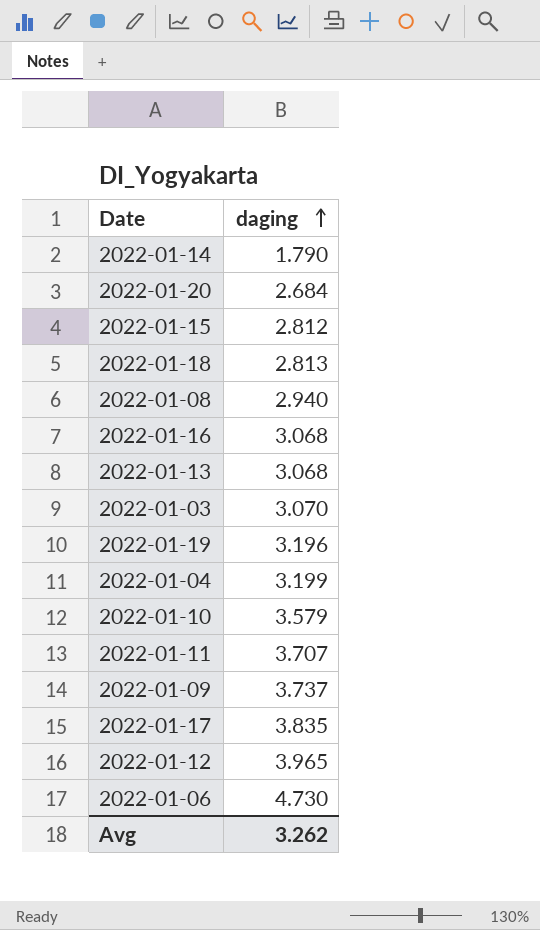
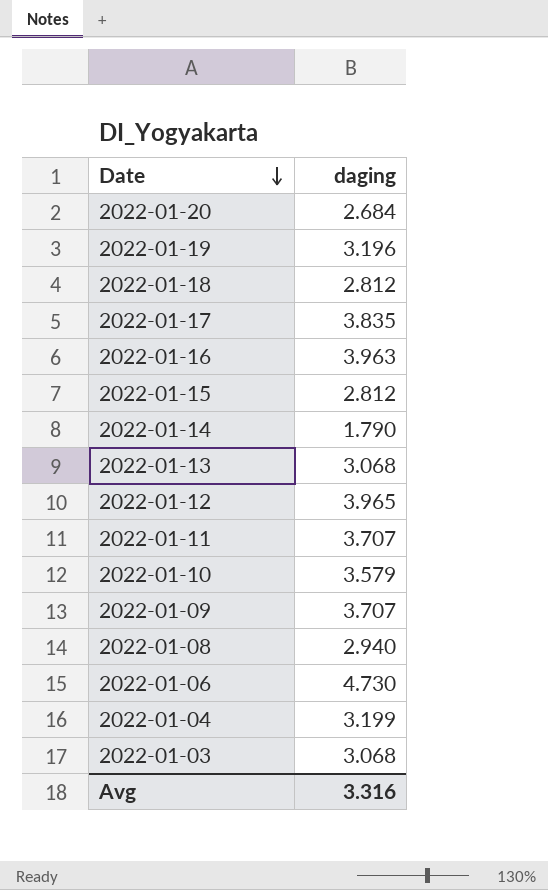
row order: daging ascending -> Date descending
2022-01-18 | daging: 2.813 -> 2.812
2022-01-16 | daging: 3.068 -> 3.963
2022-01-09 | daging: 3.737 -> 3.707
2022-01-03 | daging: 3.070 -> 3.068
Avg | daging: 3.262 -> 3.316

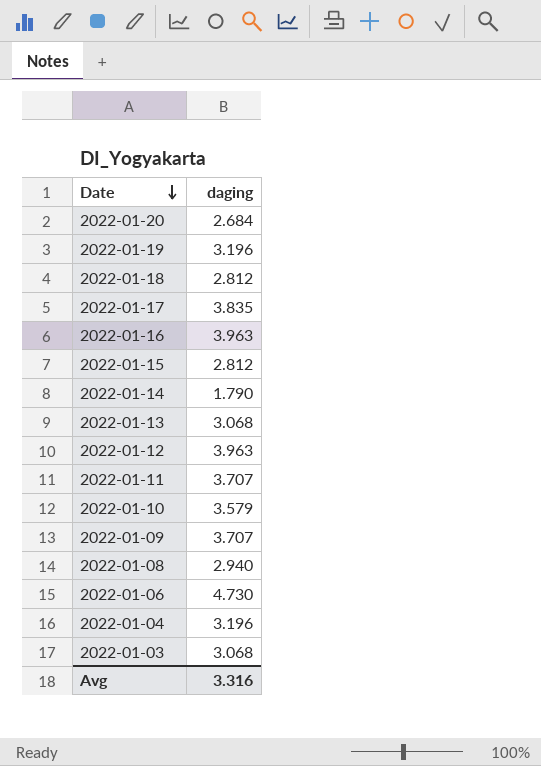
2022-01-12 | daging: 3.965 -> 3.963
2022-01-04 | daging: 3.199 -> 3.196

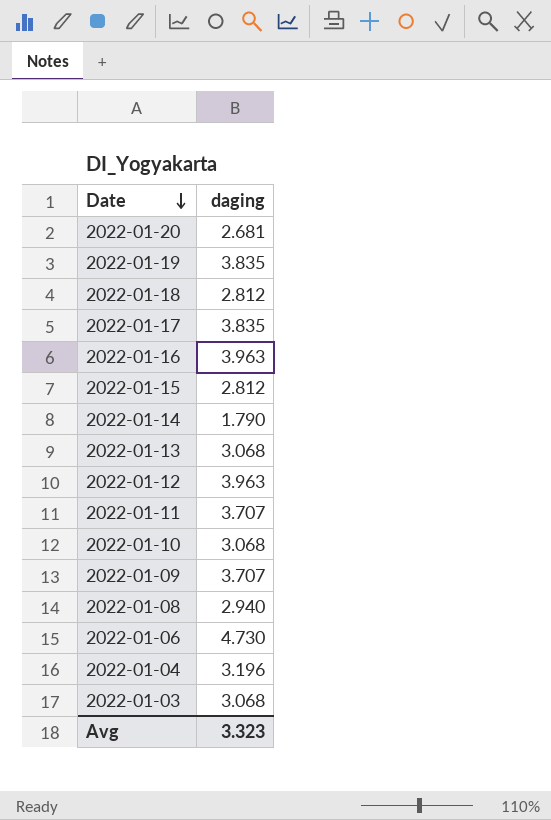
2022-01-20 | daging: 2.684 -> 2.681
2022-01-19 | daging: 3.196 -> 3.835
2022-01-10 | daging: 3.579 -> 3.068
Avg | daging: 3.316 -> 3.323

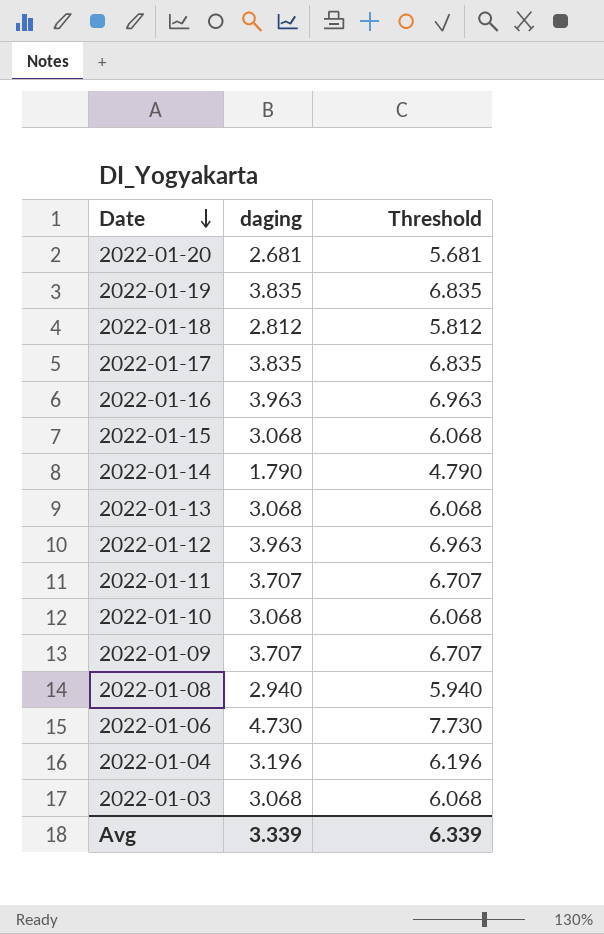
column Threshold | formula: none -> [daging] + 3
2022-01-15 | daging: 2.812 -> 3.068
Avg | daging: 3.323 -> 3.339

